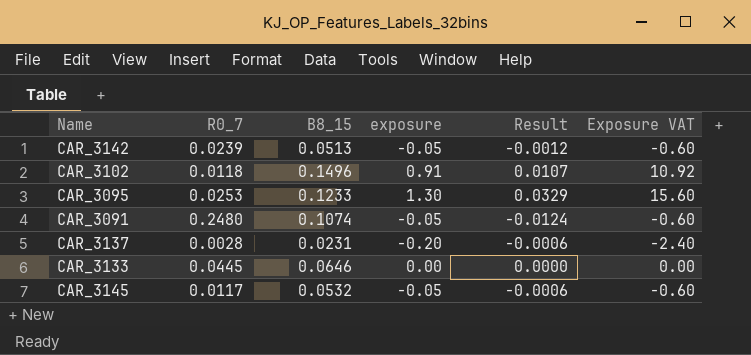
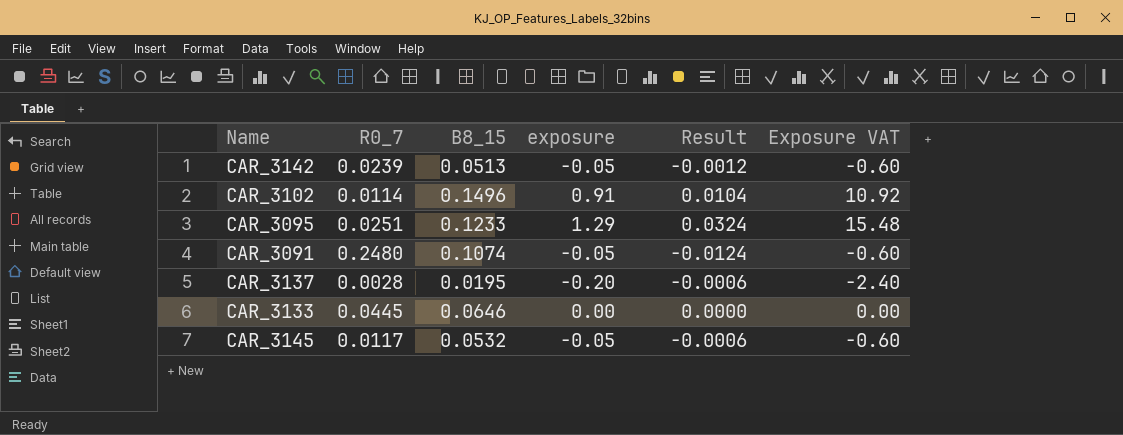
CAR_3102 | R0_7: 0.0118 -> 0.0114
CAR_3102 | Result: 0.0107 -> 0.0104
CAR_3095 | R0_7: 0.0253 -> 0.0251
CAR_3095 | exposure: 1.30 -> 1.29
CAR_3095 | Result: 0.0329 -> 0.0324
CAR_3095 | Exposure VAT: 15.60 -> 15.48
CAR_3137 | B8_15: 0.0231 -> 0.0195

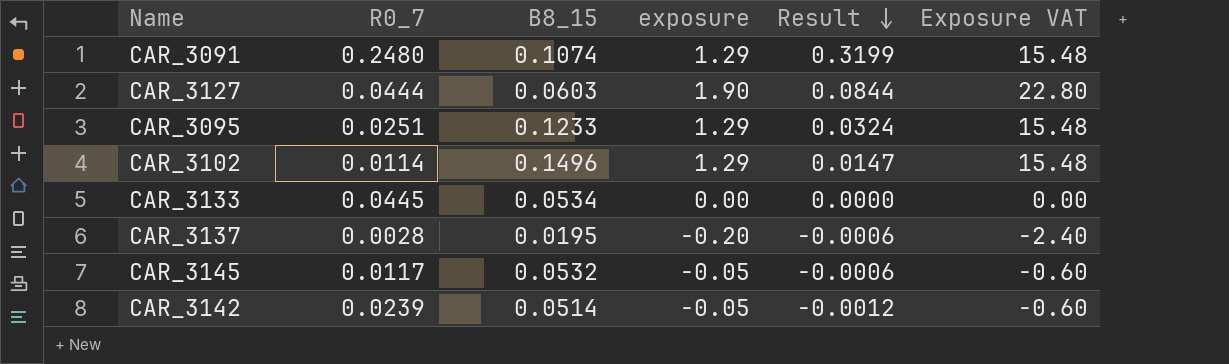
row order: none -> Result descending
CAR_3091 | exposure: -0.05 -> 1.29
CAR_3091 | Result: -0.0124 -> 0.3199
CAR_3091 | Exposure VAT: -0.60 -> 15.48
row CAR_3127: none -> 0.0444 | 0.0603 | 1.90 | 0.0844 | 22.80
CAR_3102 | exposure: 0.91 -> 1.29
CAR_3102 | Result: 0.0104 -> 0.0147
CAR_3102 | Exposure VAT: 10.92 -> 15.48
CAR_3133 | B8_15: 0.0646 -> 0.0534
CAR_3142 | B8_15: 0.0513 -> 0.0514

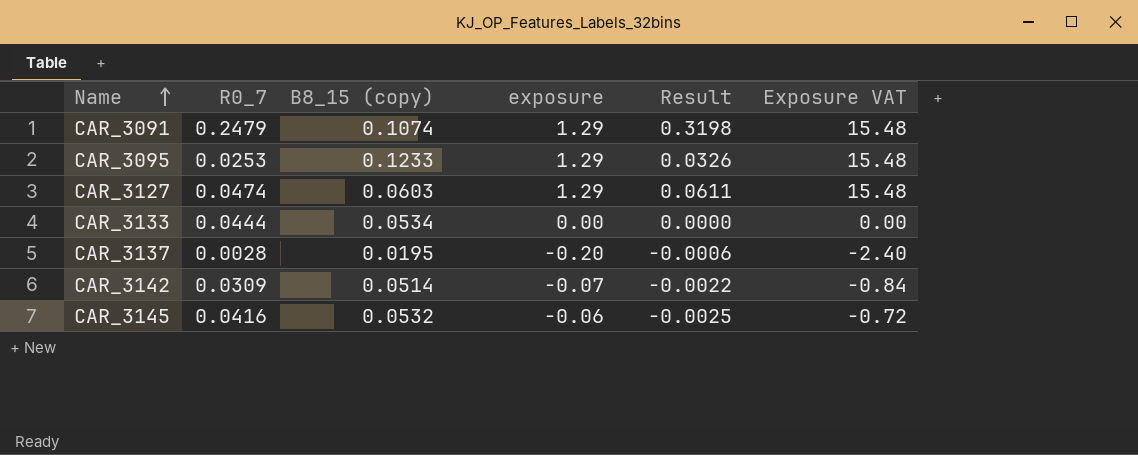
row order: Result descending -> Name ascending
column name: B8_15 -> B8_15 (copy)
row CAR_3102: 0.0114 | 0.1496 | 1.29 | 0.0147 | 15.48 -> none
CAR_3091 | R0_7: 0.2480 -> 0.2479
CAR_3091 | Result: 0.3199 -> 0.3198
CAR_3095 | R0_7: 0.0251 -> 0.0253
CAR_3095 | Result: 0.0324 -> 0.0326
CAR_3127 | R0_7: 0.0444 -> 0.0474
CAR_3127 | exposure: 1.90 -> 1.29
CAR_3127 | Result: 0.0844 -> 0.0611
CAR_3127 | Exposure VAT: 22.80 -> 15.48
CAR_3133 | R0_7: 0.0445 -> 0.0444
CAR_3142 | R0_7: 0.0239 -> 0.0309
CAR_3142 | exposure: -0.05 -> -0.07
CAR_3142 | Result: -0.0012 -> -0.0022
CAR_3142 | Exposure VAT: -0.60 -> -0.84
CAR_3145 | R0_7: 0.0117 -> 0.0416
CAR_3145 | exposure: -0.05 -> -0.06
CAR_3145 | Result: -0.0006 -> -0.0025
CAR_3145 | Exposure VAT: -0.60 -> -0.72

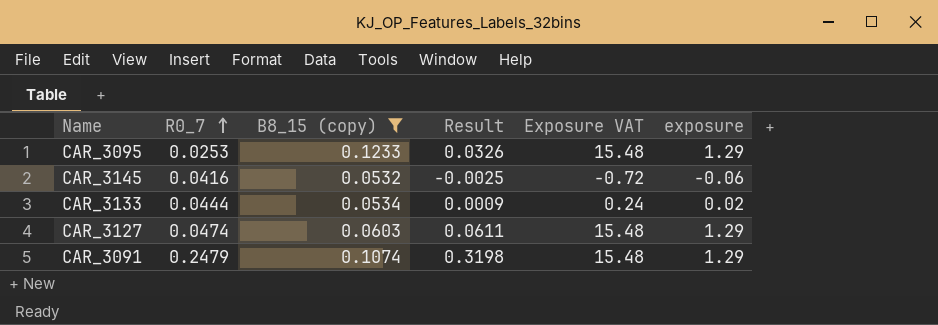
filter: none -> B8_15 (copy) >= 0.0532
row order: Name ascending -> R0_7 ascending
column exposure | position: 4 -> 6
CAR_3133 | Result: 0.0000 -> 0.0009
CAR_3133 | Exposure VAT: 0.00 -> 0.24
CAR_3133 | exposure: 0.00 -> 0.02

